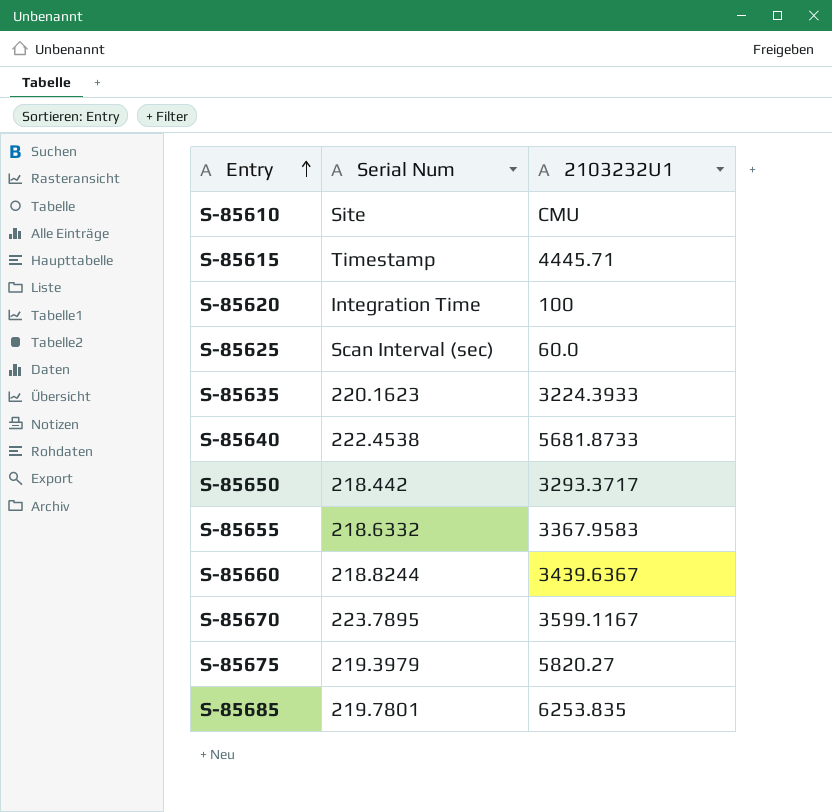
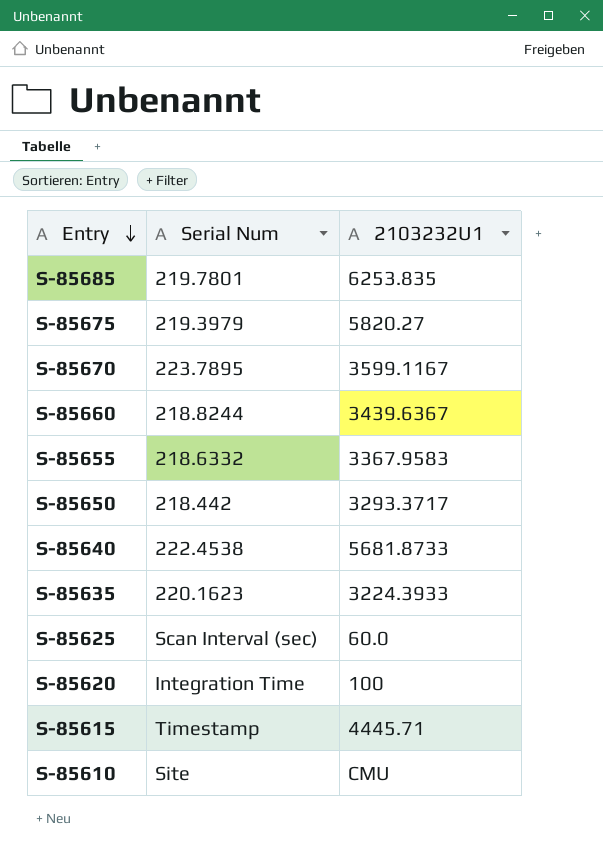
row order: Entry ascending -> Entry descending

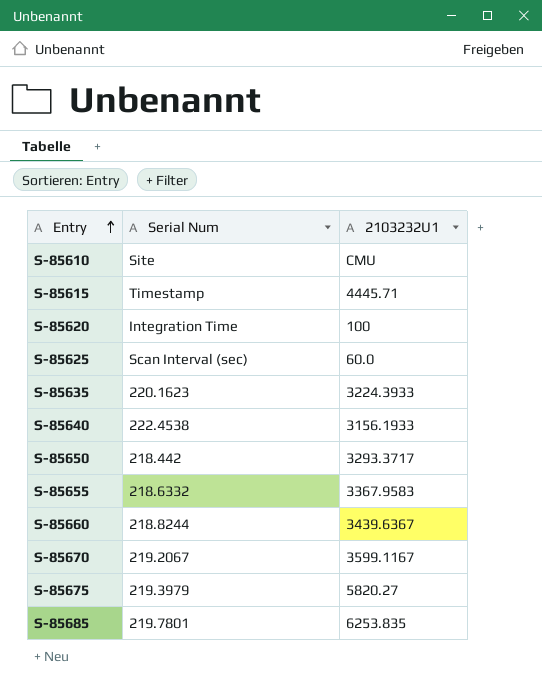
row order: Entry descending -> Entry ascending
S-85640 | 2103232U1: 5681.8733 -> 3156.1933
S-85670 | Serial Num: 223.7895 -> 219.2067

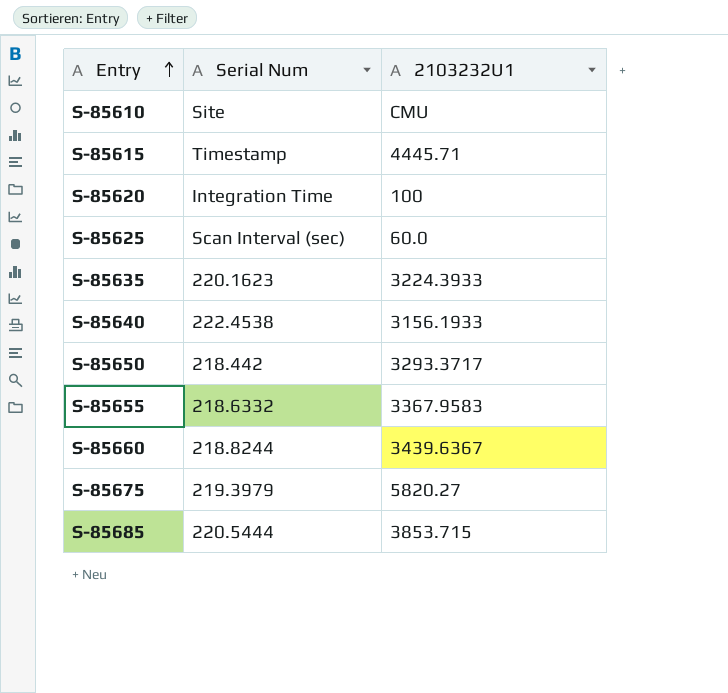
row S-85670: 219.2067 | 3599.1167 -> none
S-85685 | Serial Num: 219.7801 -> 220.5444
S-85685 | 2103232U1: 6253.835 -> 3853.715

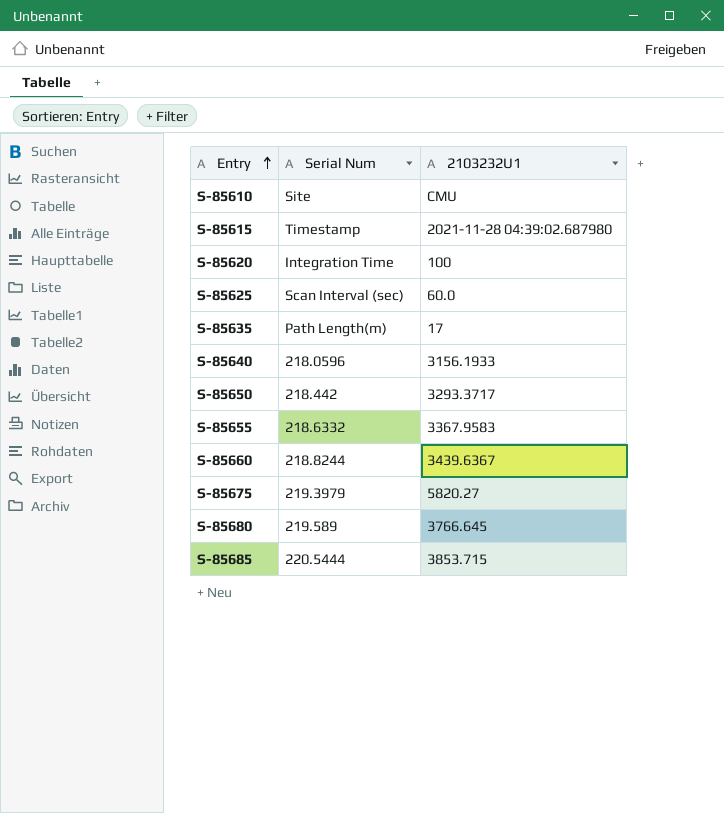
S-85615 | 2103232U1: 4445.71 -> 2021-11-28 04:39:02.687980
S-85635 | Serial Num: 220.1623 -> Path Length(m)
S-85635 | 2103232U1: 3224.3933 -> 17
S-85640 | Serial Num: 222.4538 -> 218.0596
row S-85680: none -> 219.589 | 3766.645

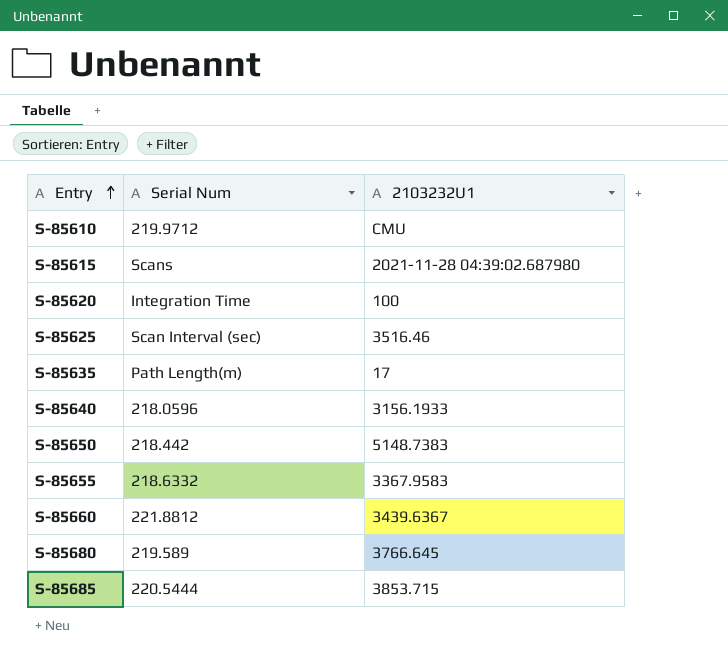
row S-85675: 219.3979 | 5820.27 -> none
S-85610 | Serial Num: Site -> 219.9712
S-85615 | Serial Num: Timestamp -> Scans
S-85625 | 2103232U1: 60.0 -> 3516.46
S-85650 | 2103232U1: 3293.3717 -> 5148.7383
S-85660 | Serial Num: 218.8244 -> 221.8812

